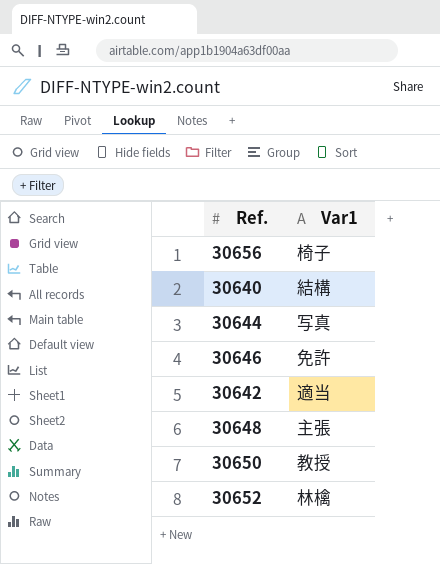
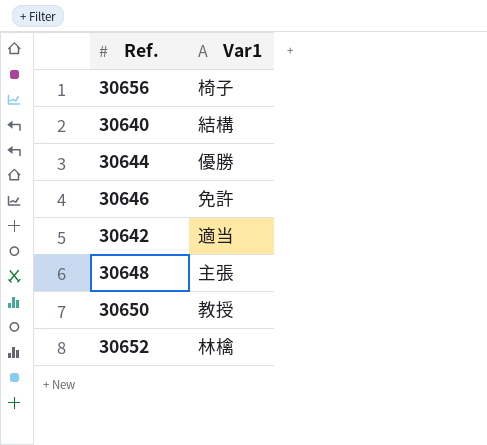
30644 | Var1: 写真 -> 優勝

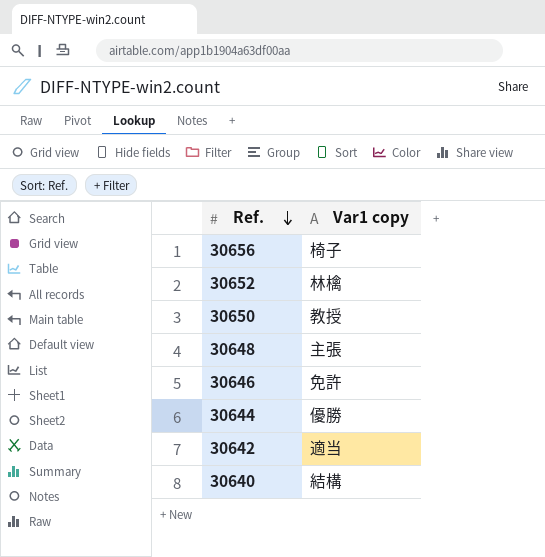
row order: none -> Ref. descending
column name: Var1 -> Var1 copy

